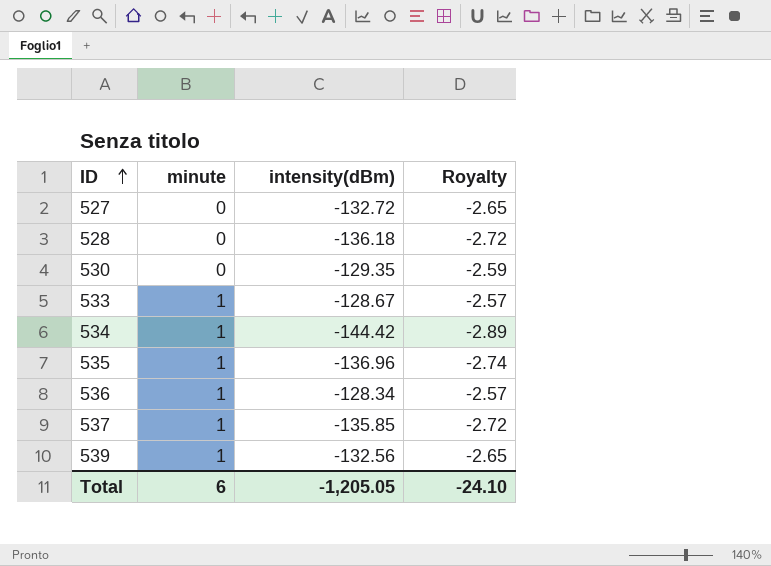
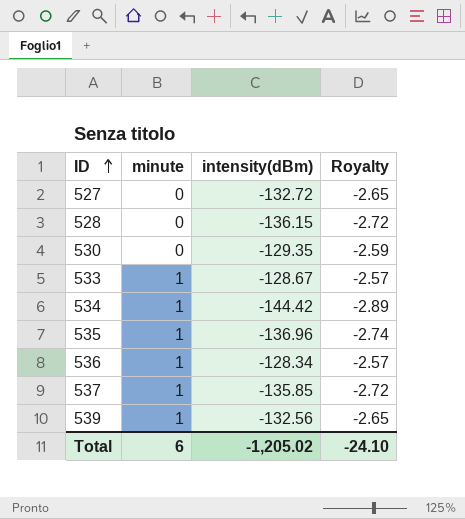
528 | intensity(dBm): -136.18 -> -136.15
Total | intensity(dBm): -1,205.05 -> -1,205.02

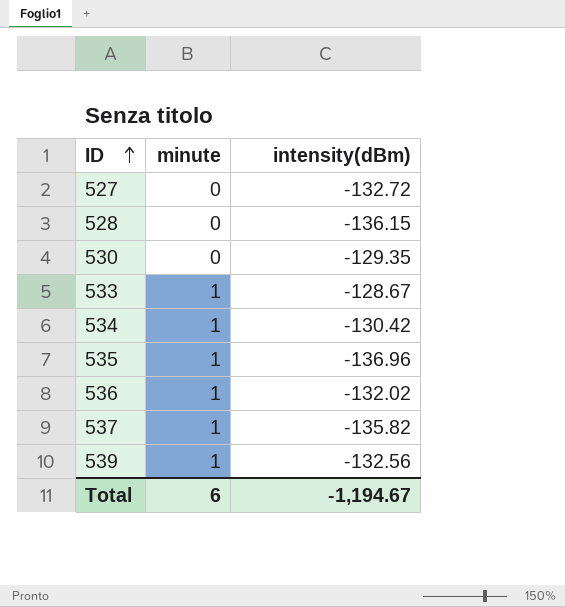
column Royalty | formula: [intensity(dBm)] * 0.02 -> none
534 | intensity(dBm): -144.42 -> -130.42
536 | intensity(dBm): -128.34 -> -132.02
537 | intensity(dBm): -135.85 -> -135.82
Total | intensity(dBm): -1,205.02 -> -1,194.67

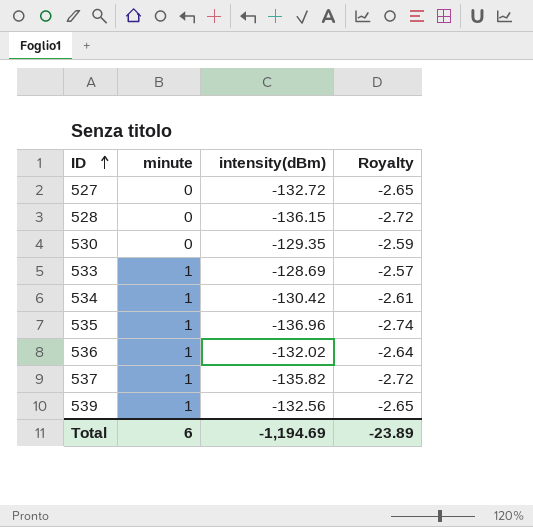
column Royalty | formula: none -> [intensity(dBm)] * 0.02
533 | intensity(dBm): -128.67 -> -128.69
Total | intensity(dBm): -1,194.67 -> -1,194.69

